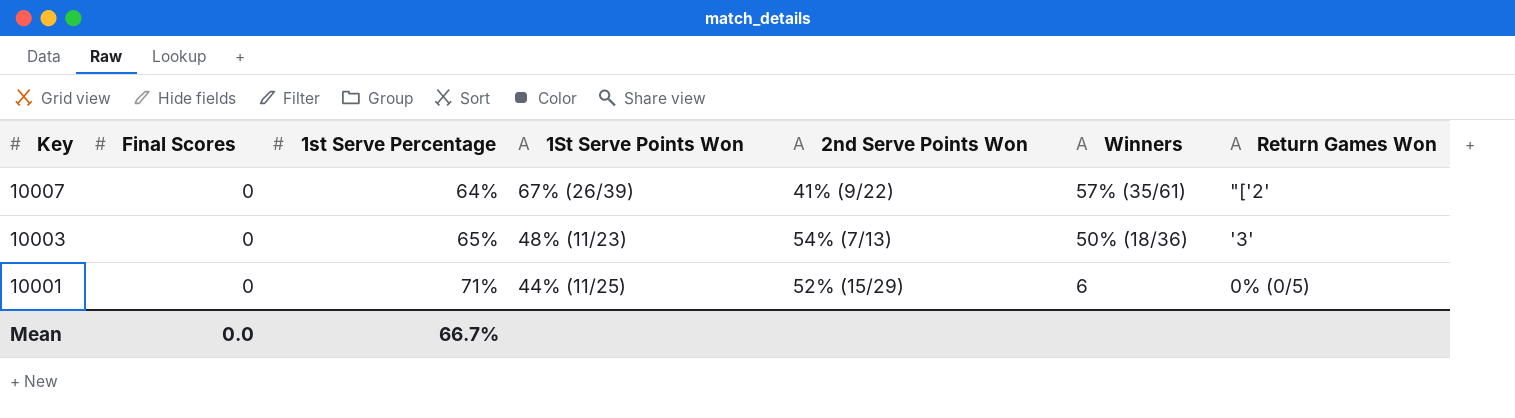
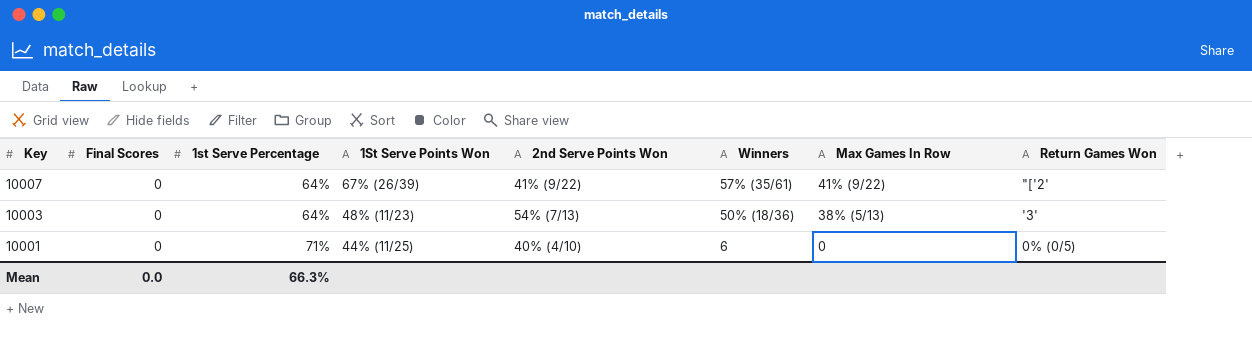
column Max Games In Row | position: none -> 7
10003 | 1st Serve Percentage: 65% -> 64%
10001 | 2nd Serve Points Won: 52% (15/29) -> 40% (4/10)
Mean | 1st Serve Percentage: 66.7% -> 66.3%

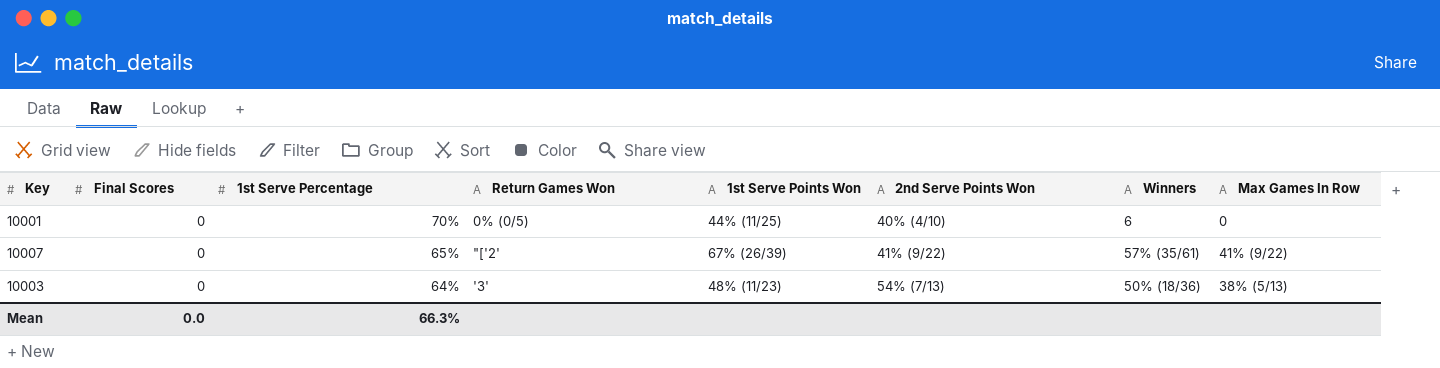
row order: Key descending -> 1st Serve Percentage descending
column Return Games Won | position: 8 -> 4
column name: 1St Serve Points Won -> 1st Serve Points Won
10001 | 1st Serve Percentage: 71% -> 70%
10007 | 1st Serve Percentage: 64% -> 65%

